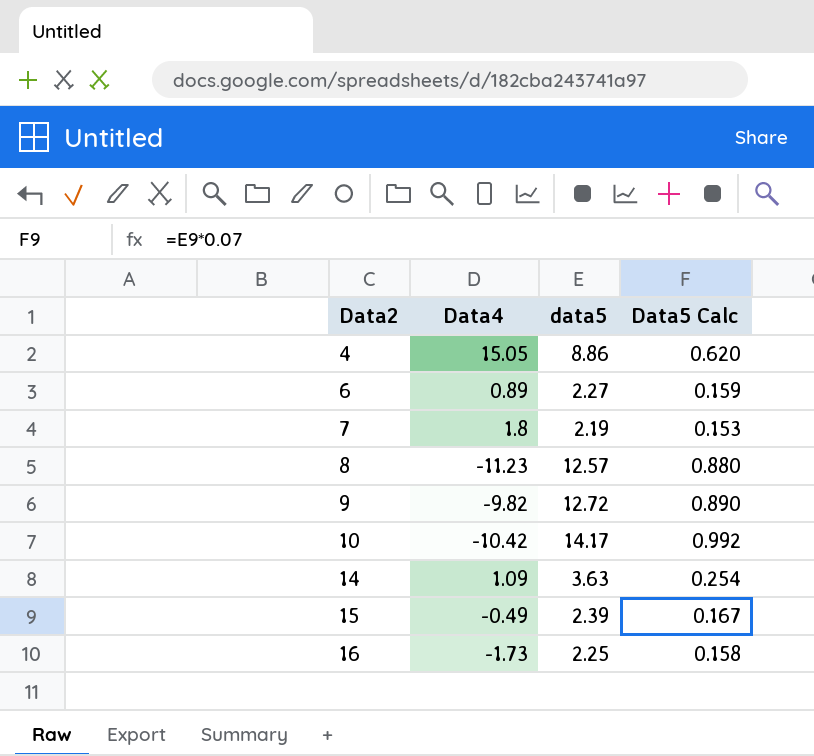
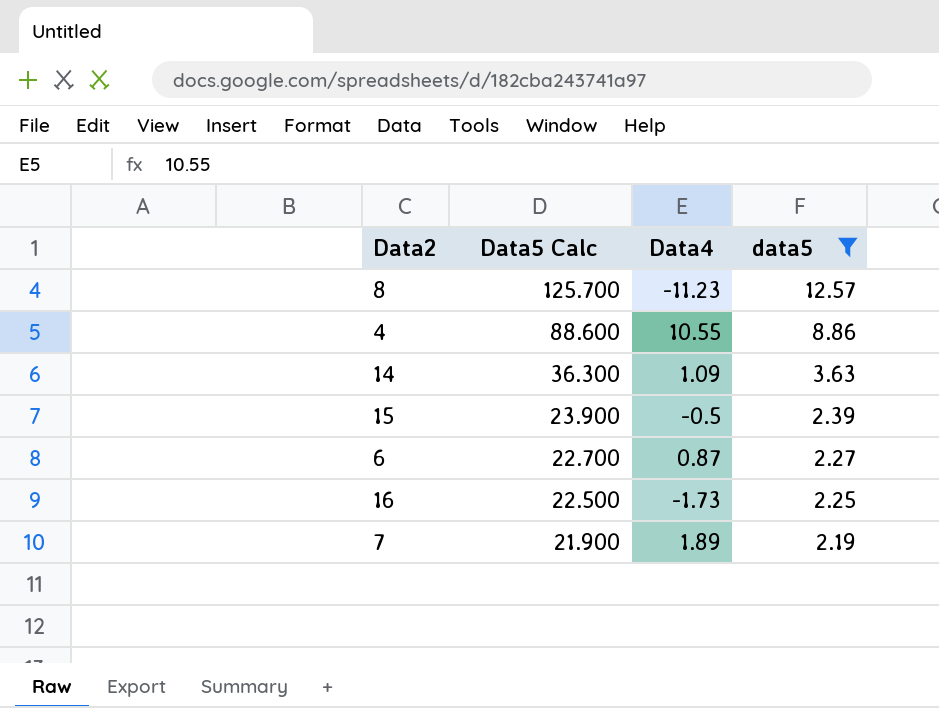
filter: none -> data5 <= 12.57
row order: Data2 ascending -> Data5 Calc descending
column Data5 Calc | formula: [data5] * 0.07 -> [data5] * 10
column Data5 Calc | position: 4 -> 2
4 | Data4: 15.05 -> 10.55
15 | Data4: -0.49 -> -0.5
6 | Data4: 0.89 -> 0.87
7 | Data4: 1.8 -> 1.89

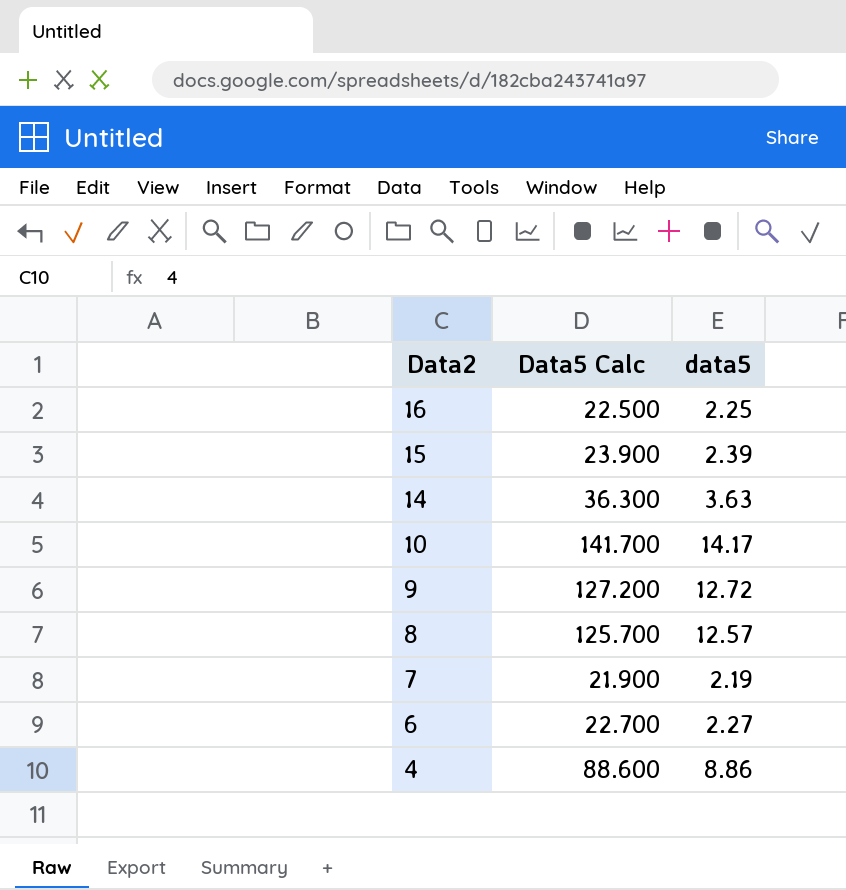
filter: data5 <= 12.57 -> none
row order: Data5 Calc descending -> Data2 descending
column Data4 | position: 3 -> none

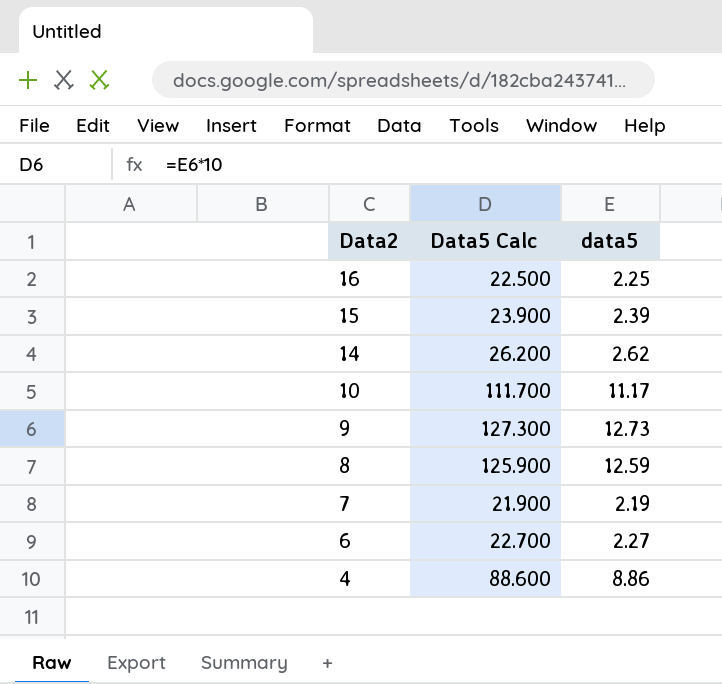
14 | Data5 Calc: 36.300 -> 26.200
14 | data5: 3.63 -> 2.62
10 | Data5 Calc: 141.700 -> 111.700
10 | data5: 14.17 -> 11.17
9 | Data5 Calc: 127.200 -> 127.300
9 | data5: 12.72 -> 12.73
8 | Data5 Calc: 125.700 -> 125.900
8 | data5: 12.57 -> 12.59

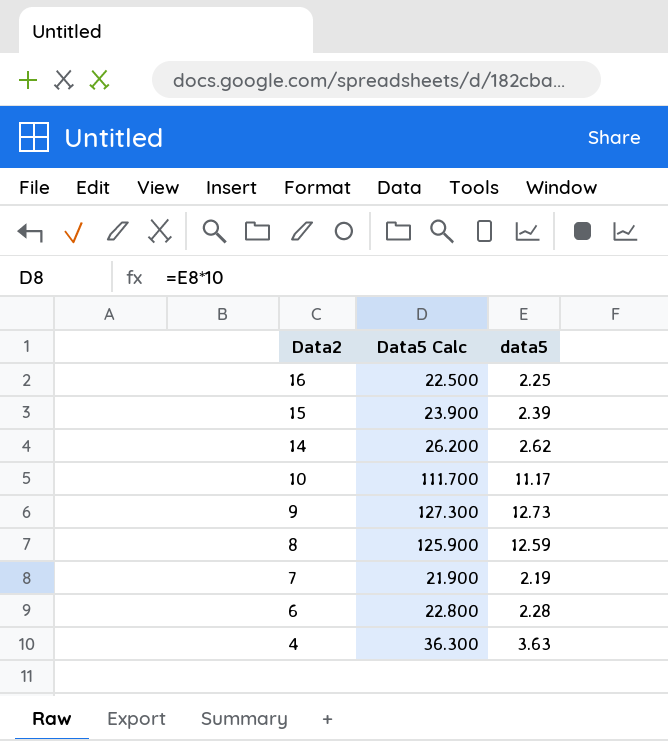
6 | Data5 Calc: 22.700 -> 22.800
6 | data5: 2.27 -> 2.28
4 | Data5 Calc: 88.600 -> 36.300
4 | data5: 8.86 -> 3.63

